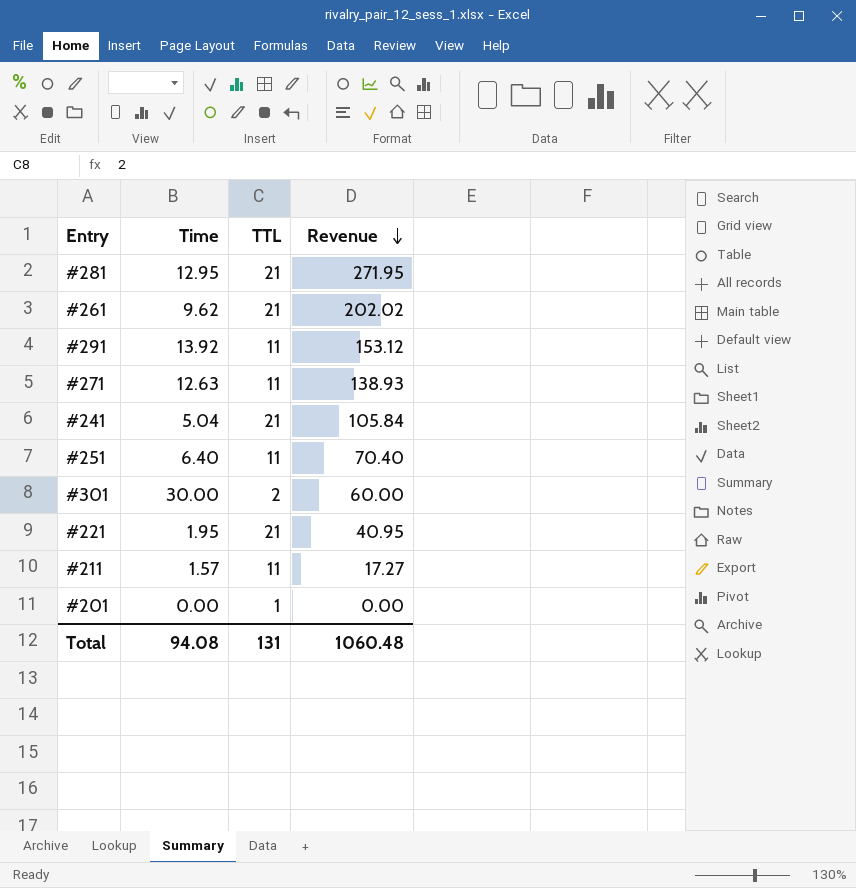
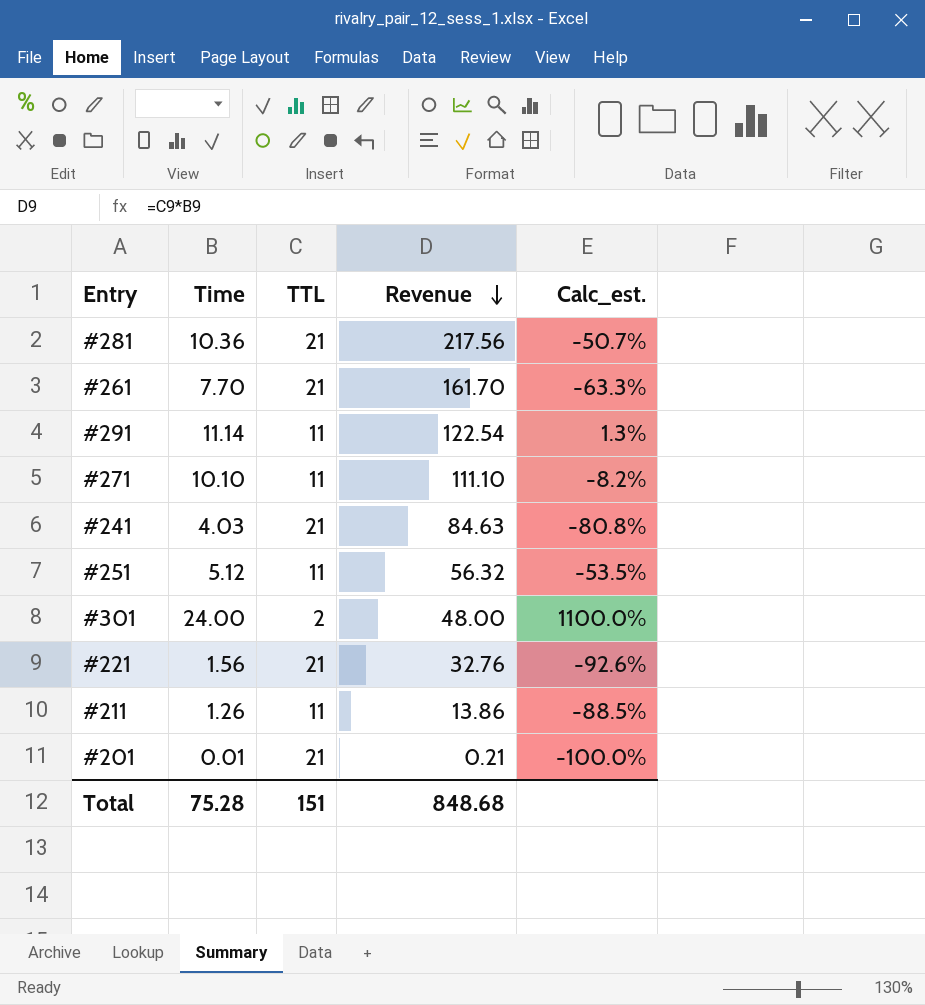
column Calc_est. | formula: none -> ([Time] - [TTL]) / [TTL]
#281 | Time: 12.95 -> 10.36
#281 | Revenue: 271.95 -> 217.56
#261 | Time: 9.62 -> 7.70
#261 | Revenue: 202.02 -> 161.70
#291 | Time: 13.92 -> 11.14
#291 | Revenue: 153.12 -> 122.54
#271 | Time: 12.63 -> 10.10
#271 | Revenue: 138.93 -> 111.10
#241 | Time: 5.04 -> 4.03
#241 | Revenue: 105.84 -> 84.63
#251 | Time: 6.40 -> 5.12
#251 | Revenue: 70.40 -> 56.32
#301 | Time: 30.00 -> 24.00
#301 | Revenue: 60.00 -> 48.00
#221 | Time: 1.95 -> 1.56
#221 | Revenue: 40.95 -> 32.76
#211 | Time: 1.57 -> 1.26
#211 | Revenue: 17.27 -> 13.86
#201 | Time: 0.00 -> 0.01
#201 | TTL: 1 -> 21
#201 | Revenue: 0.00 -> 0.21
Total | Time: 94.08 -> 75.28
Total | TTL: 131 -> 151
Total | Revenue: 1060.48 -> 848.68

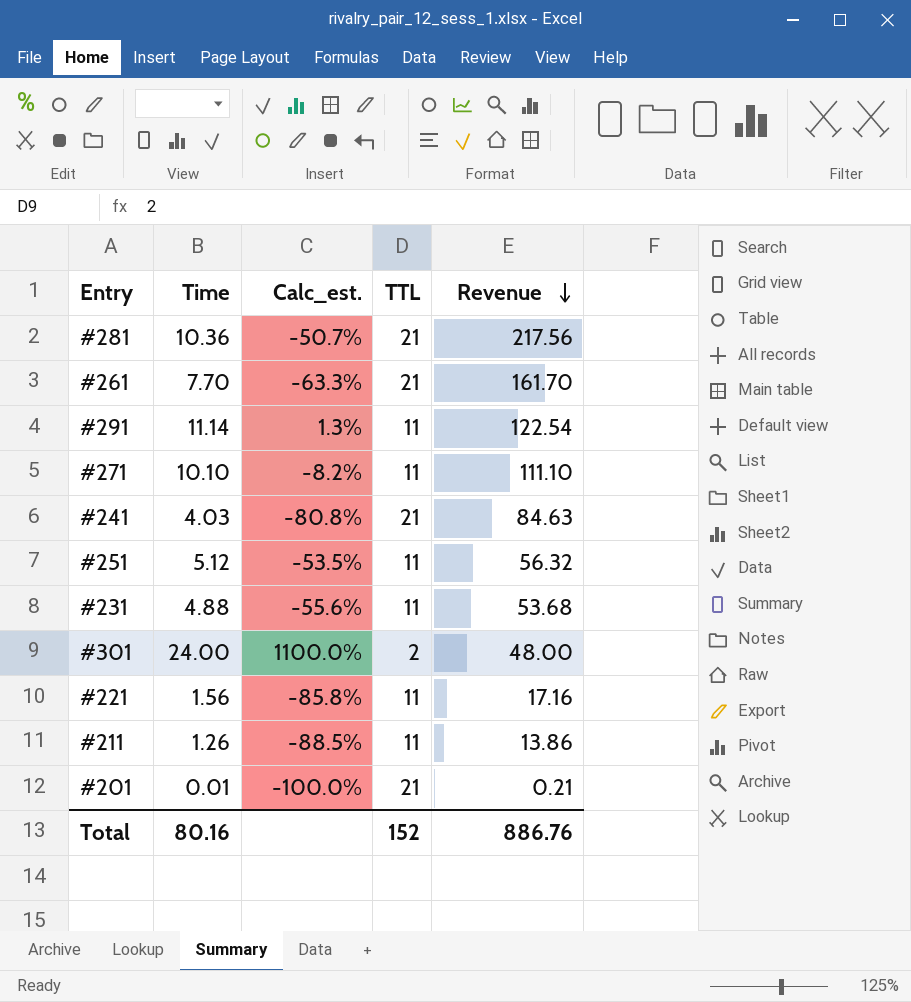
column Calc_est. | position: 5 -> 3
row #231: none -> 4.88 | -55.6% | 11 | 53.68
#221 | Calc_est.: -92.6% -> -85.8%
#221 | TTL: 21 -> 11
#221 | Revenue: 32.76 -> 17.16
Total | Time: 75.28 -> 80.16
Total | TTL: 151 -> 152
Total | Revenue: 848.68 -> 886.76

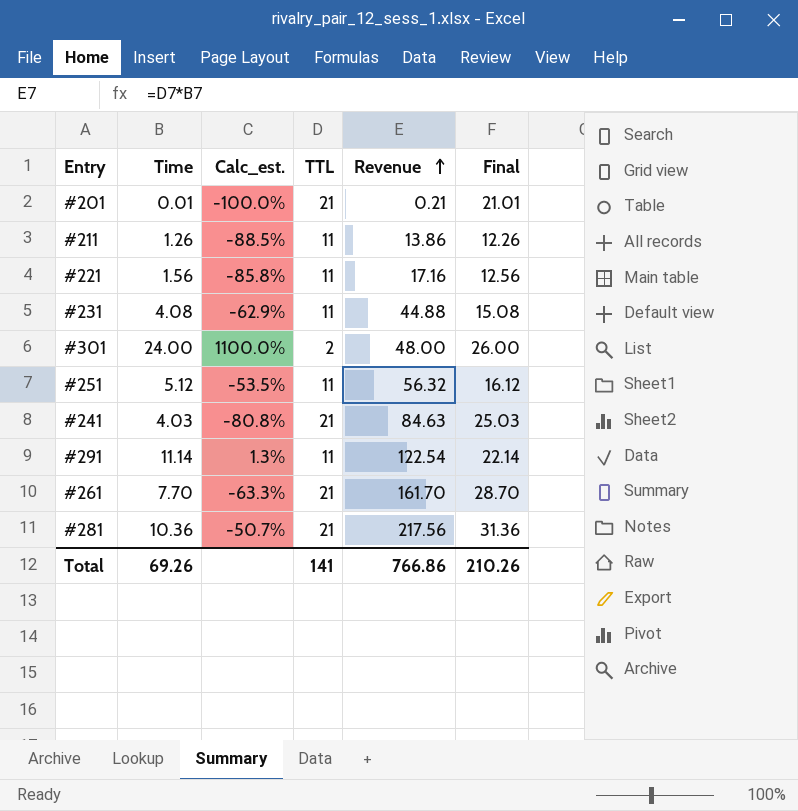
row order: Revenue descending -> Revenue ascending
column Final | formula: none -> [Time] + [TTL]
row #271: 10.10 | -8.2% | 11 | 111.10 -> none
#231 | Time: 4.88 -> 4.08
#231 | Calc_est.: -55.6% -> -62.9%
#231 | Revenue: 53.68 -> 44.88
Total | Time: 80.16 -> 69.26
Total | TTL: 152 -> 141
Total | Revenue: 886.76 -> 766.86

